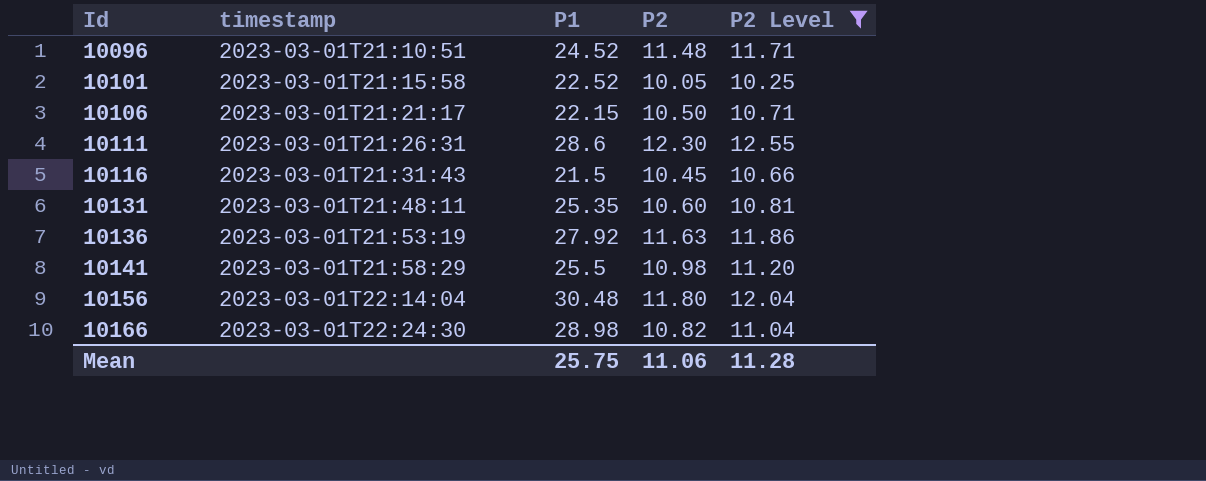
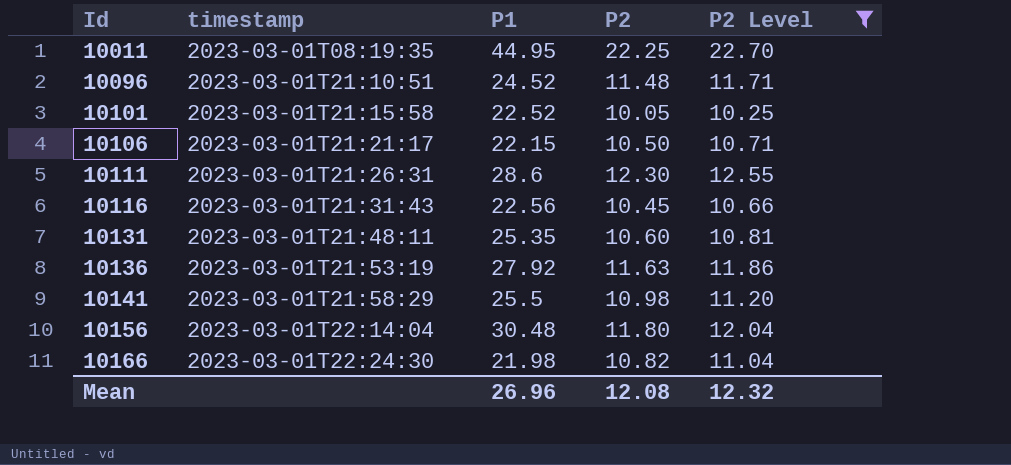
row 10011: none -> 2023-03-01T08:19:35 | 44.95 | 22.25 | 22.70
10116 | P1: 21.5 -> 22.56
10166 | P1: 28.98 -> 21.98
Mean | P1: 25.75 -> 26.96
Mean | P2: 11.06 -> 12.08
Mean | P2 Level: 11.28 -> 12.32

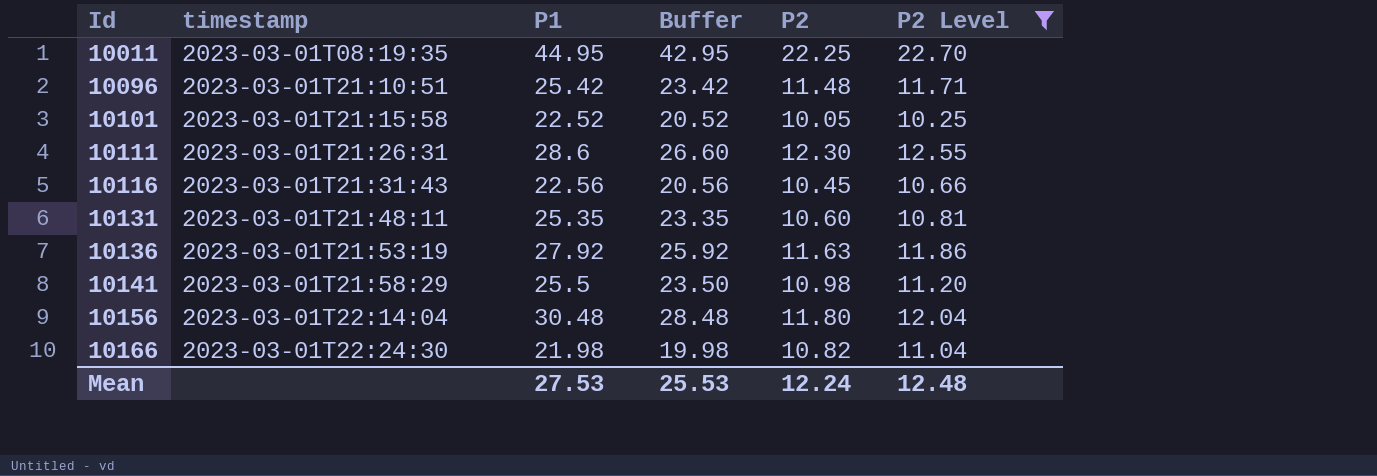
column Buffer | formula: none -> [P1] - 2
row 10106: 2023-03-01T21:21:17 | 22.15 | 10.50 | 10.71 -> none
10096 | P1: 24.52 -> 25.42
Mean | P1: 26.96 -> 27.53
Mean | P2: 12.08 -> 12.24
Mean | P2 Level: 12.32 -> 12.48

